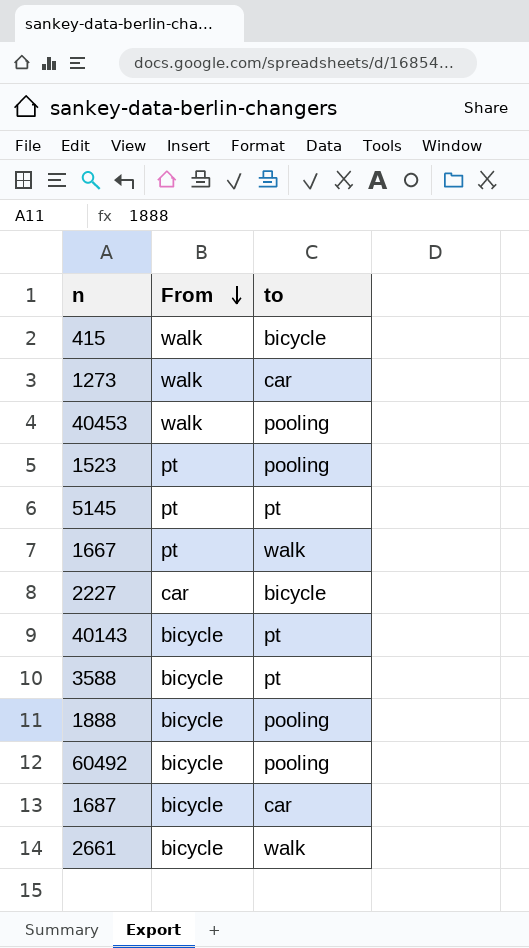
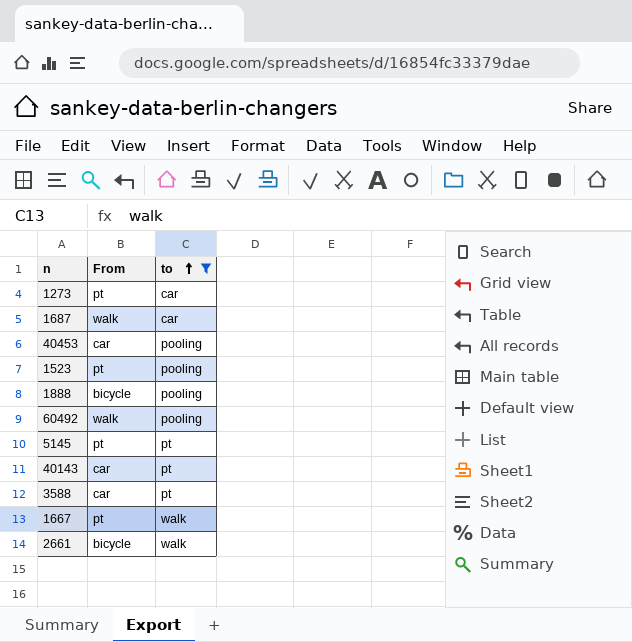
filter: none -> to != bicycle
row order: From descending -> to ascending
1273 | From: walk -> pt
1687 | From: bicycle -> walk
40453 | From: walk -> car
60492 | From: bicycle -> walk
40143 | From: bicycle -> car
3588 | From: bicycle -> car

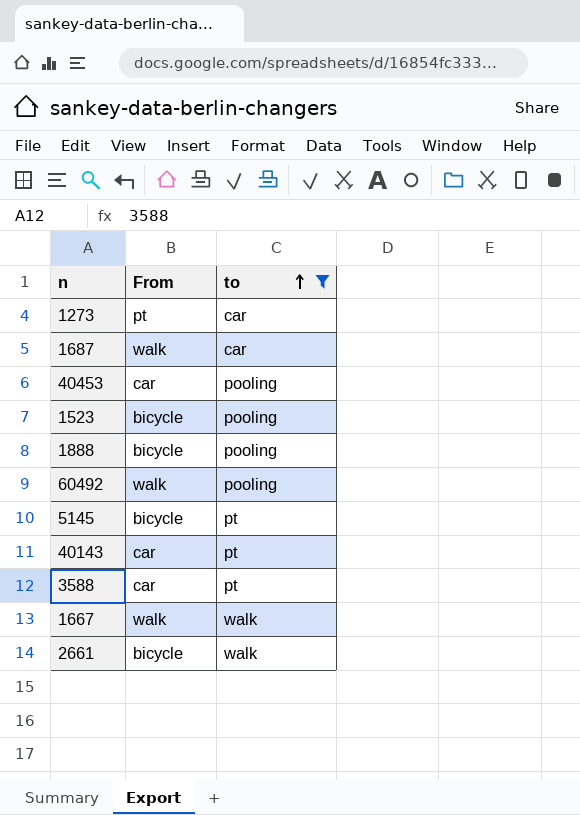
1523 | From: pt -> bicycle
5145 | From: pt -> bicycle
1667 | From: pt -> walk

